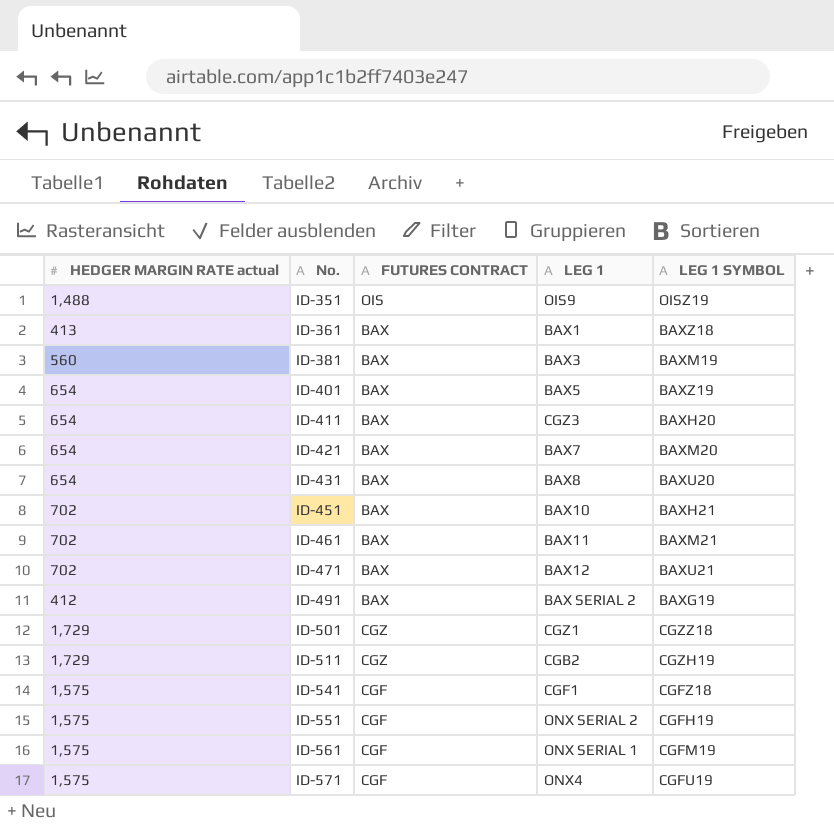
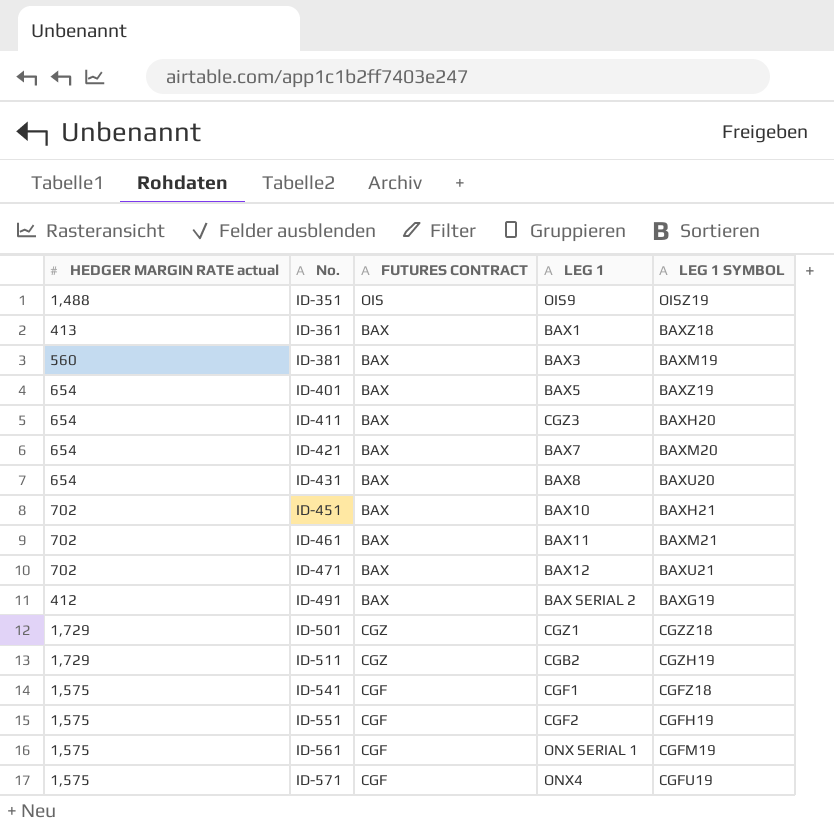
ID-551 | LEG 1: ONX SERIAL 2 -> CGF2

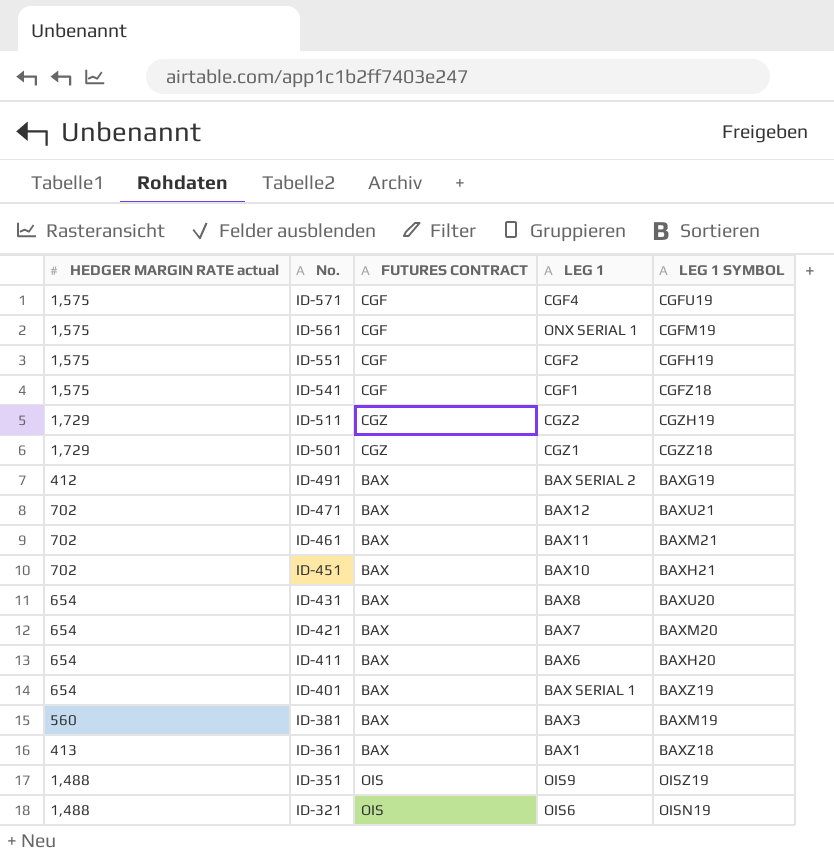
row order: No. ascending -> No. descending
ID-571 | LEG 1: ONX4 -> CGF4
ID-511 | LEG 1: CGB2 -> CGZ2
ID-411 | LEG 1: CGZ3 -> BAX6
ID-401 | LEG 1: BAX5 -> BAX SERIAL 1
row ID-321: none -> 1,488 | OIS | OIS6 | OISN19

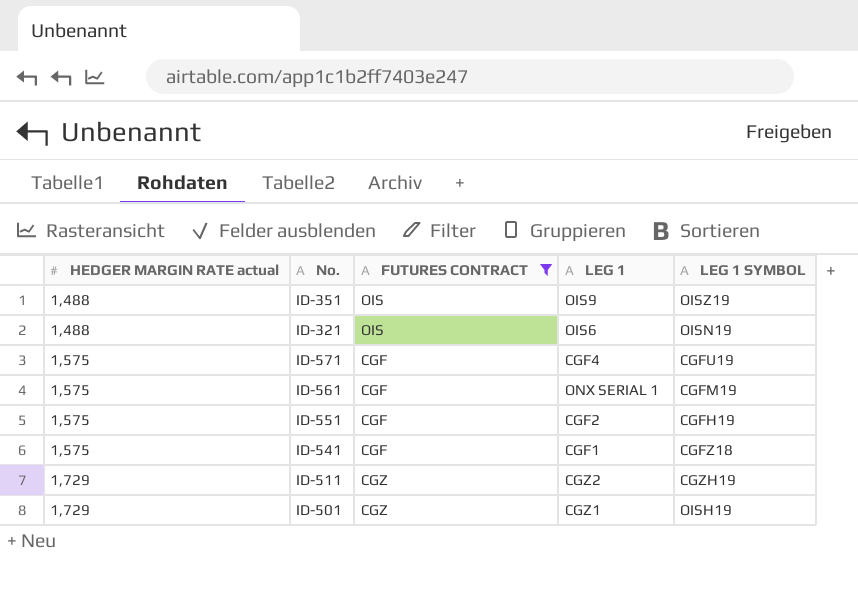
filter: none -> FUTURES CONTRACT != BAX
row order: No. descending -> HEDGER MARGIN RATE actual ascending
ID-501 | LEG 1 SYMBOL: CGZZ18 -> OISH19

